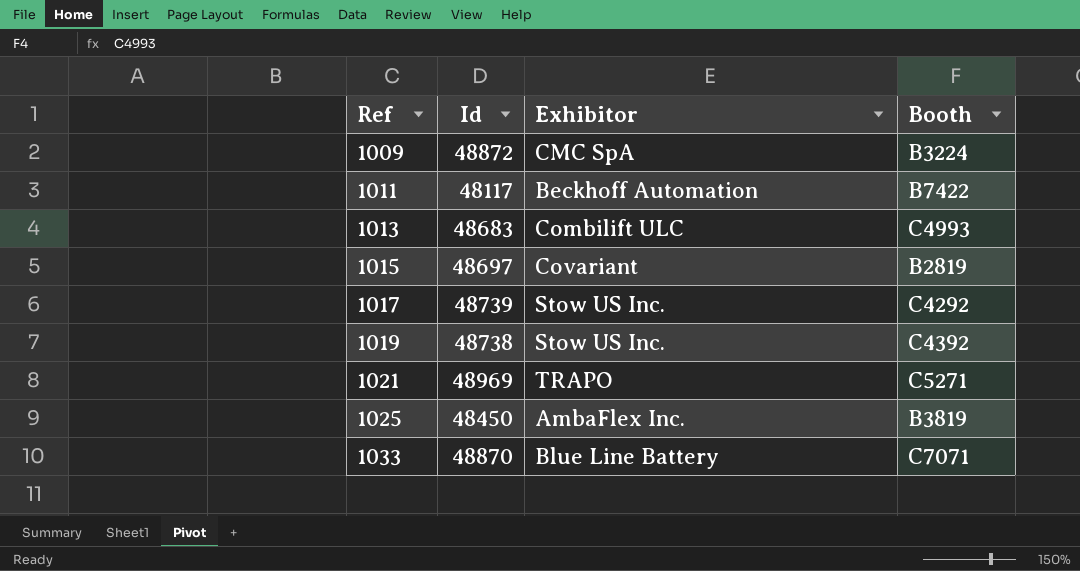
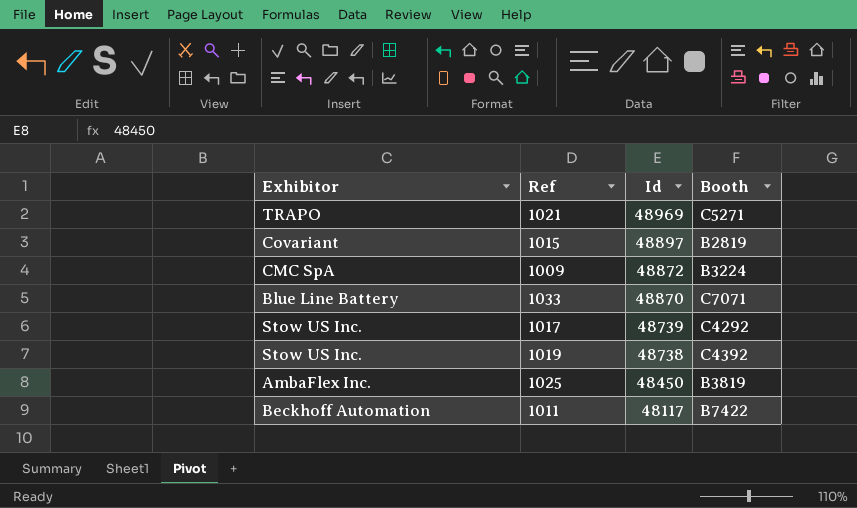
row order: Ref ascending -> Id descending
column Exhibitor | position: 3 -> 1
row 1013: 48683 | Combilift ULC | C4993 -> none
1015 | Id: 48697 -> 48897

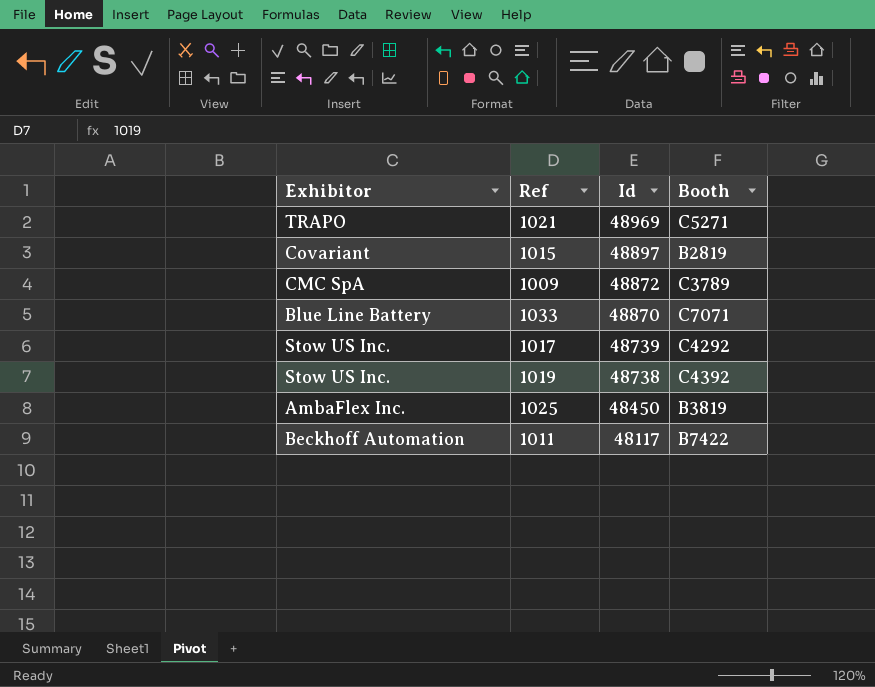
1009 | Booth: B3224 -> C3789

